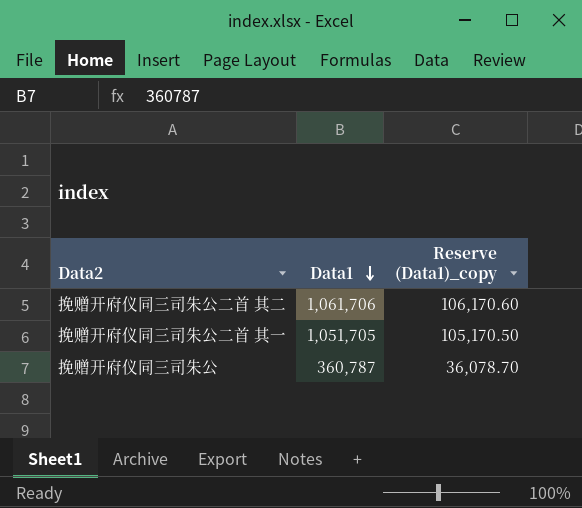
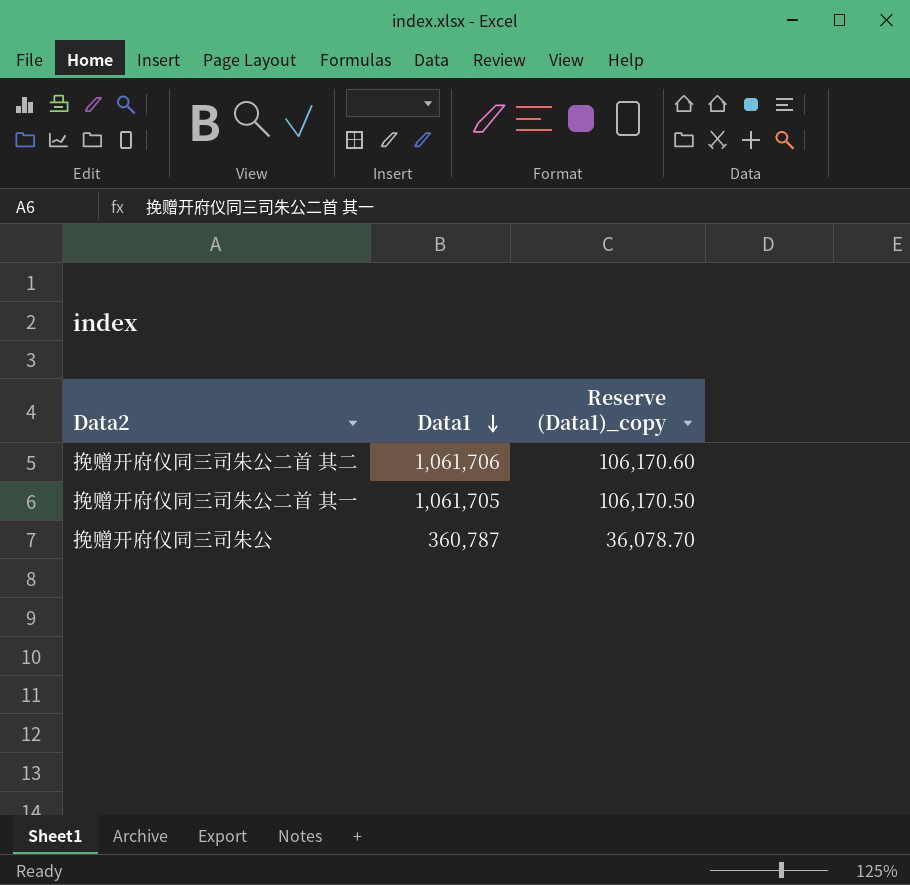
挽赠开府仪同三司朱公二首 其一 | Data1: 1,051,705 -> 1,061,705
挽赠开府仪同三司朱公二首 其一 | Reserve (Data1)_copy: 105,170.50 -> 106,170.50

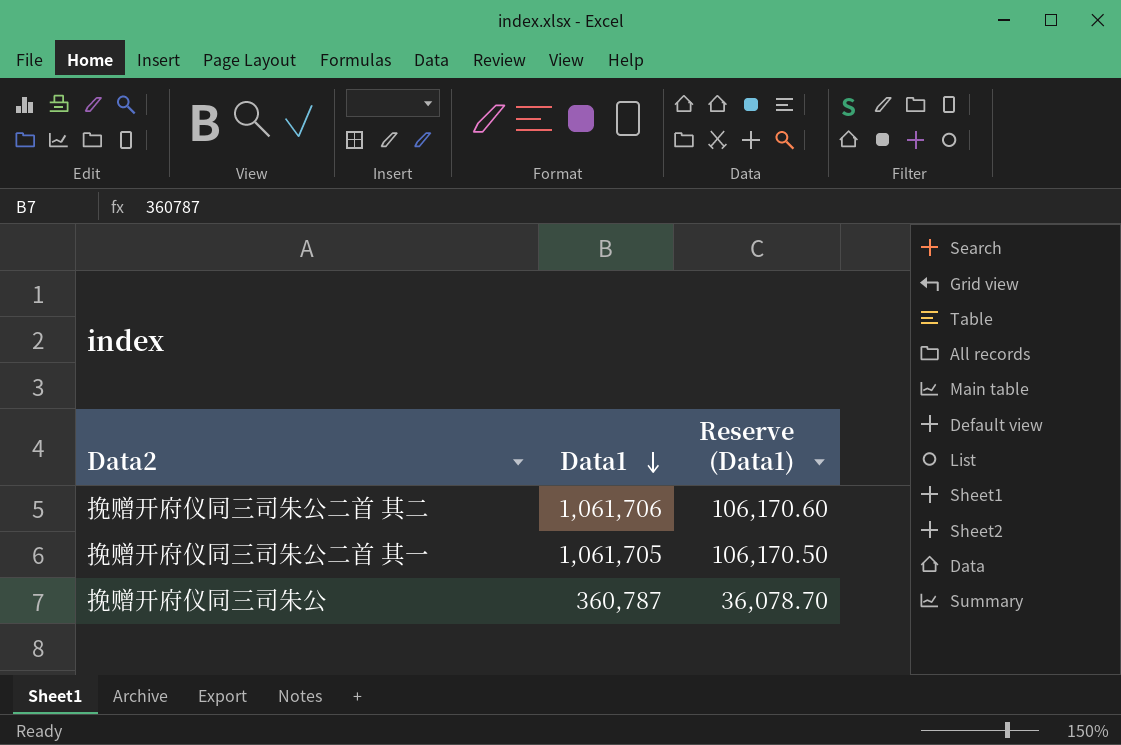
column name: Reserve (Data1)_copy -> Reserve (Data1)

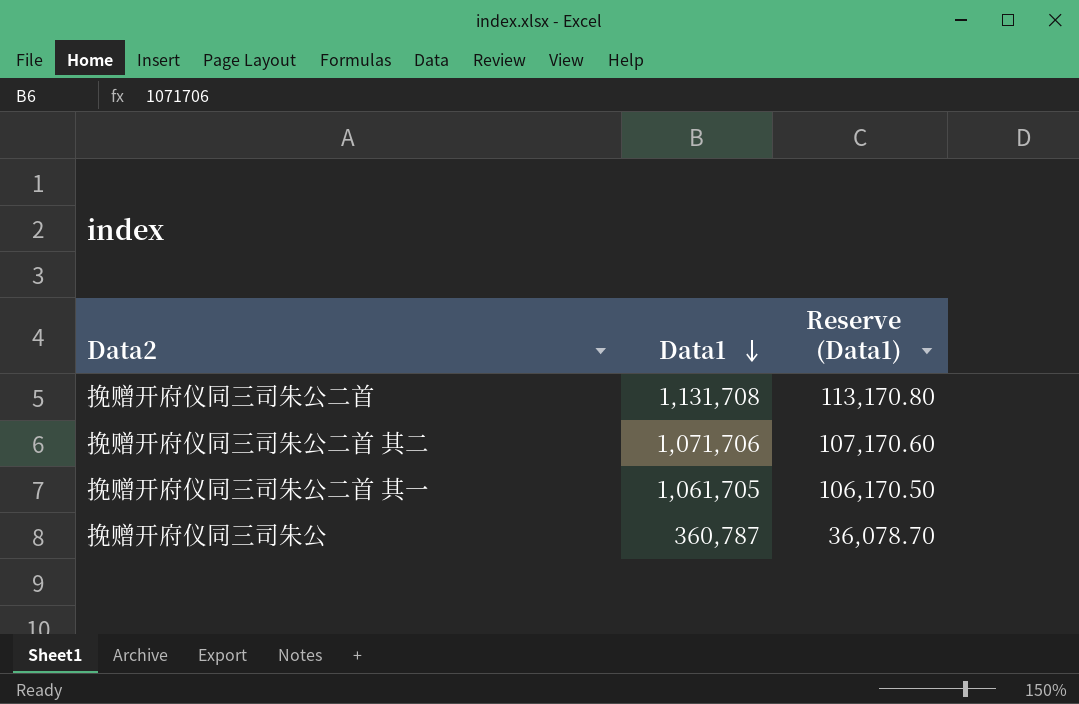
row 挽赠开府仪同三司朱公二首: none -> 1,131,708 | 113,170.80
挽赠开府仪同三司朱公二首 其二 | Data1: 1,061,706 -> 1,071,706
挽赠开府仪同三司朱公二首 其二 | Reserve (Data1): 106,170.60 -> 107,170.60

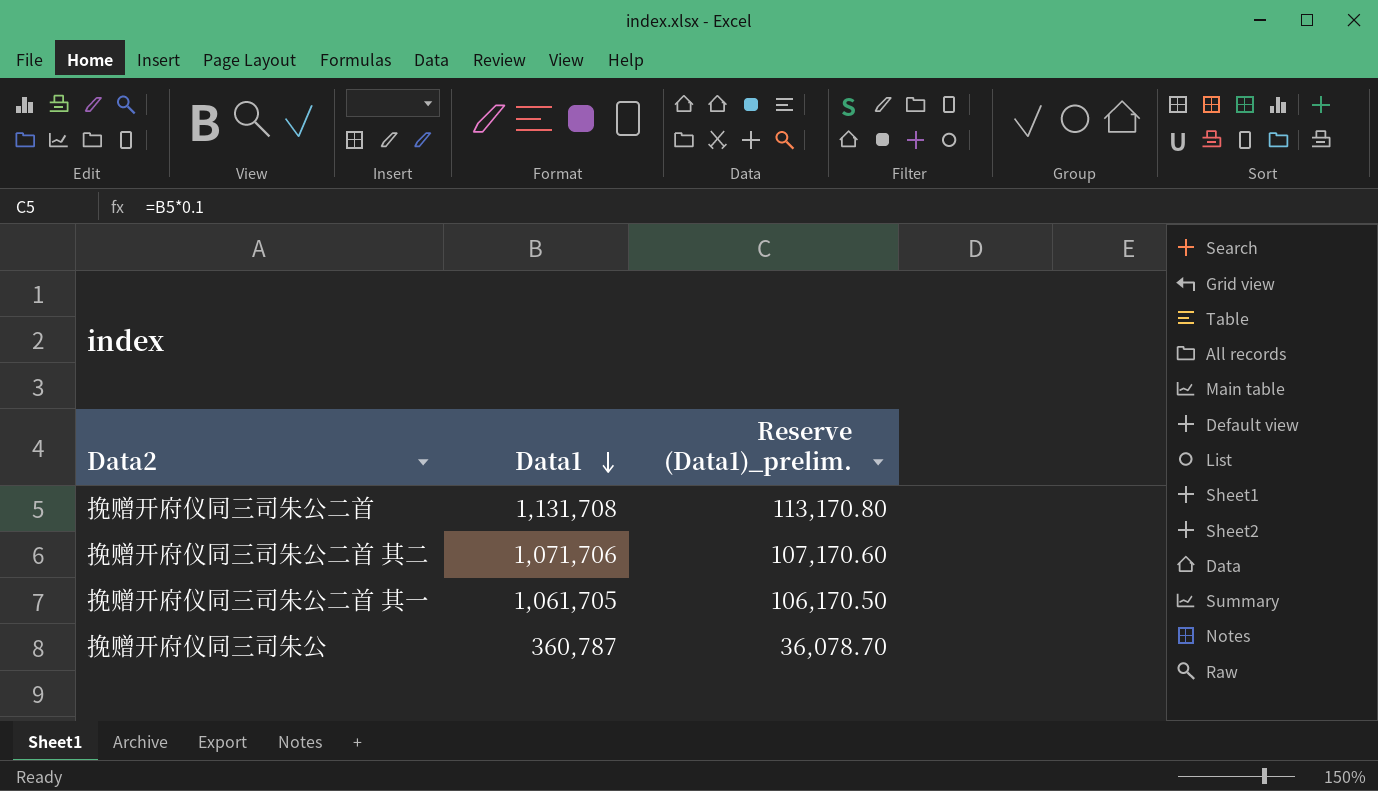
column name: Reserve (Data1) -> Reserve (Data1)_prelim.

